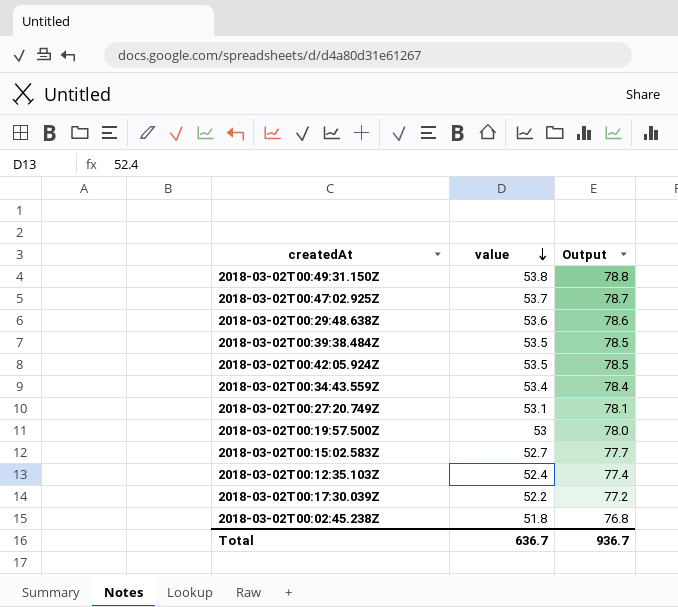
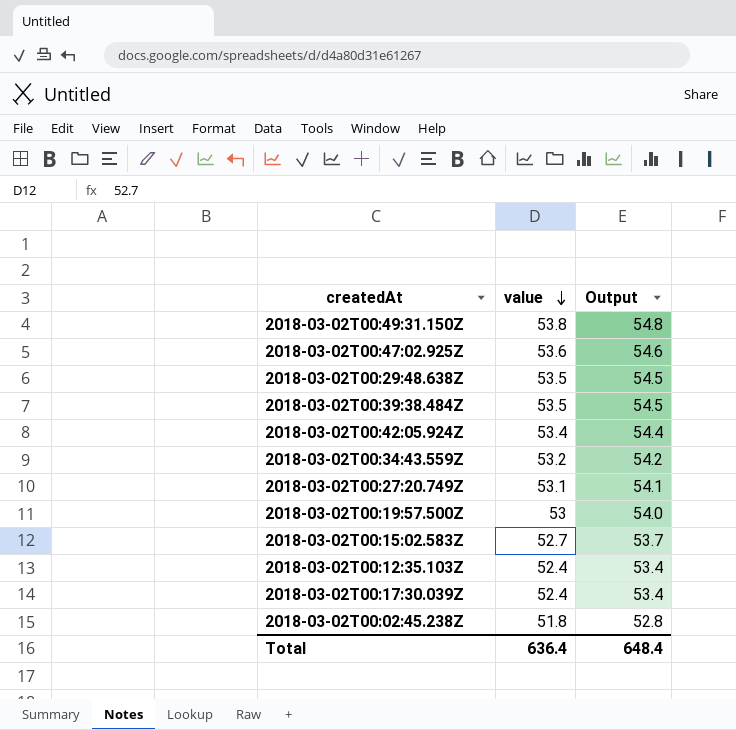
column Output | formula: [value] + 25 -> [value] + 1
2018-03-02T00:47:02.925Z | value: 53.7 -> 53.6
2018-03-02T00:29:48.638Z | value: 53.6 -> 53.5
2018-03-02T00:42:05.924Z | value: 53.5 -> 53.4
2018-03-02T00:34:43.559Z | value: 53.4 -> 53.2
2018-03-02T00:17:30.039Z | value: 52.2 -> 52.4
Total | value: 636.7 -> 636.4
Total | Output: 936.7 -> 648.4

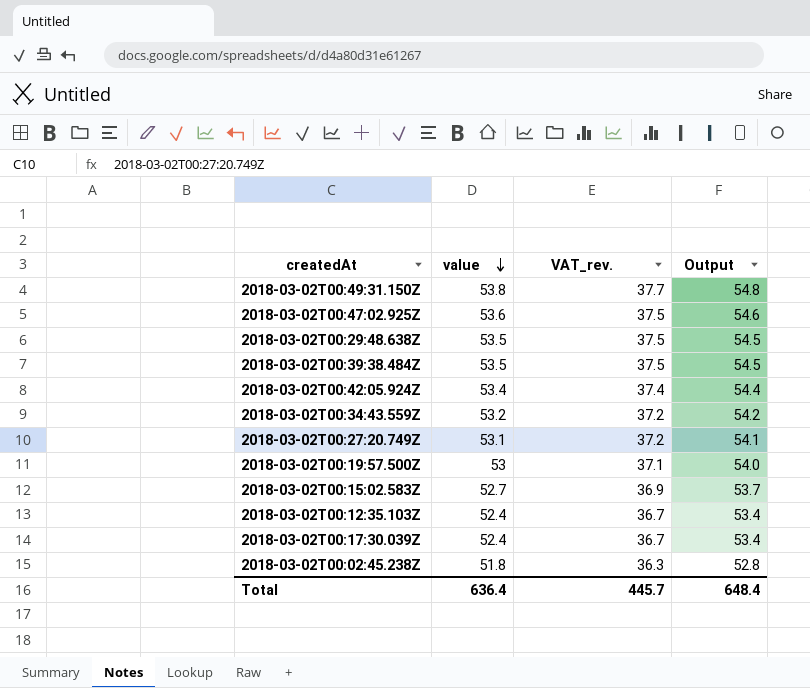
column VAT_rev. | formula: none -> [value] * 0.7

